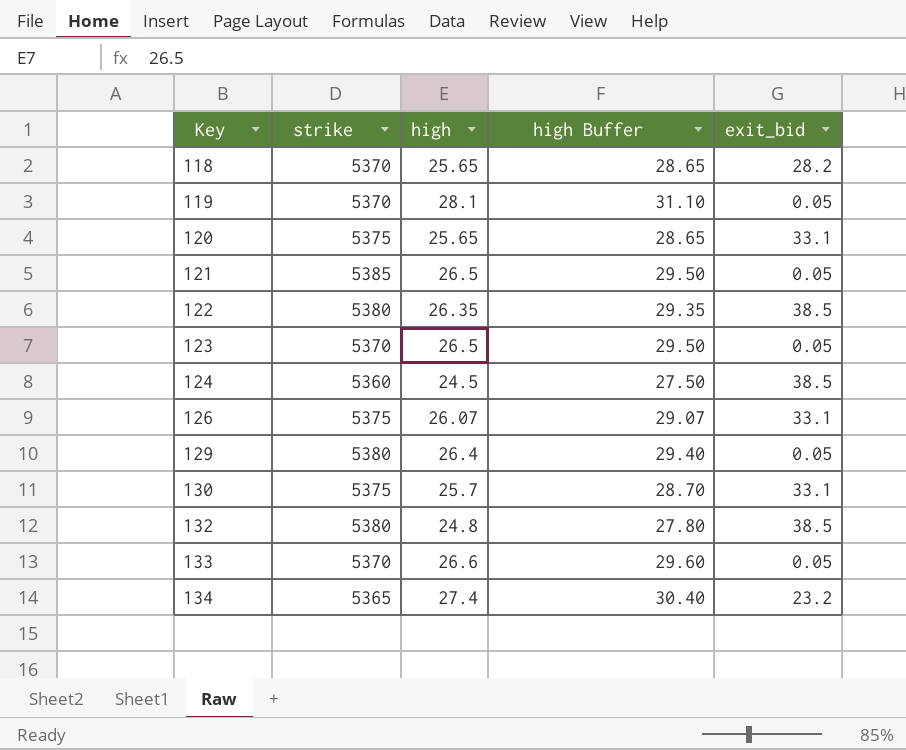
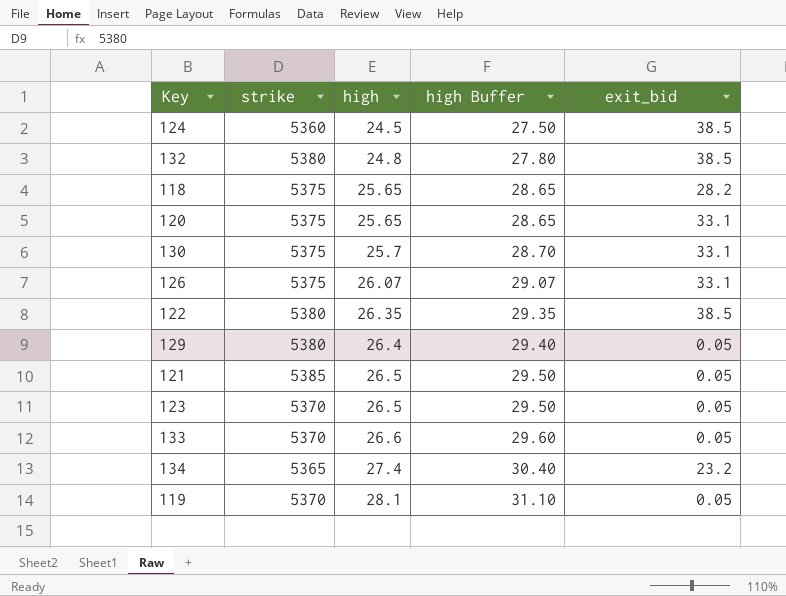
row order: Key ascending -> high ascending
118 | strike: 5370 -> 5375

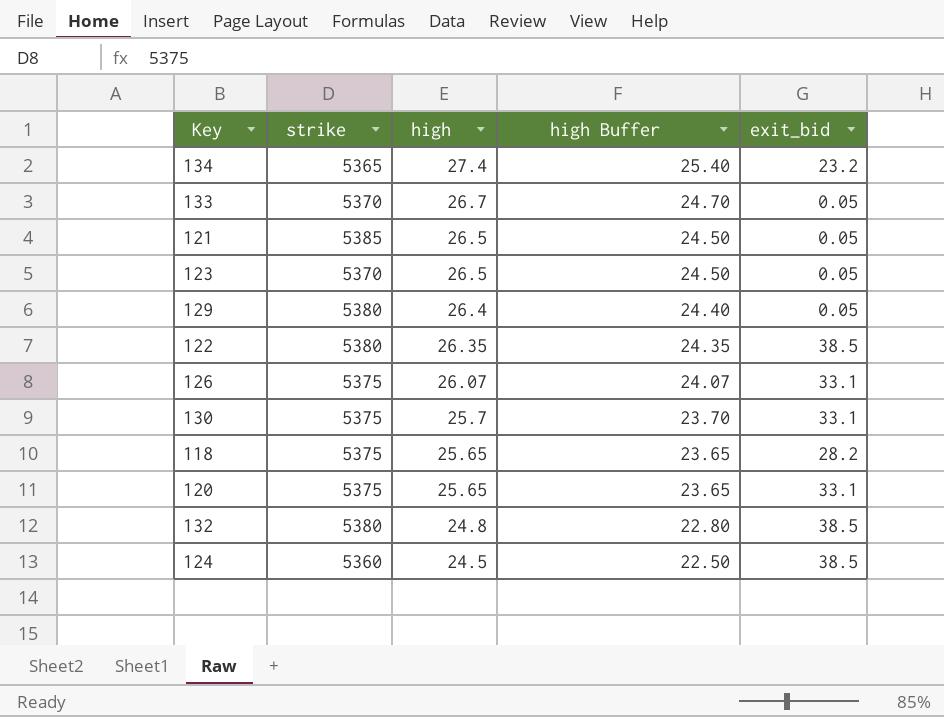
row order: high ascending -> high descending
column high Buffer | formula: [high] + 3 -> [high] - 2
row 119: 5370 | 28.1 | 31.10 | 0.05 -> none
133 | high: 26.6 -> 26.7

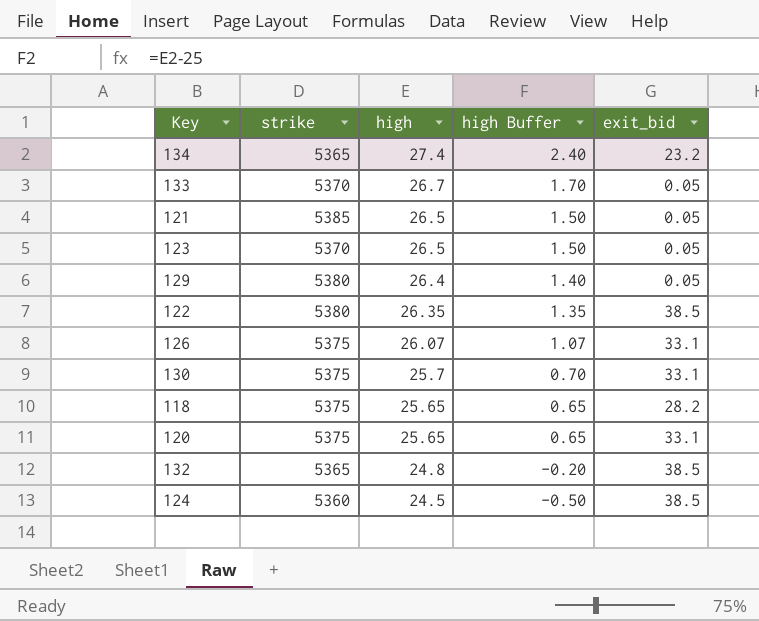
column high Buffer | formula: [high] - 2 -> [high] - 25
132 | strike: 5380 -> 5365

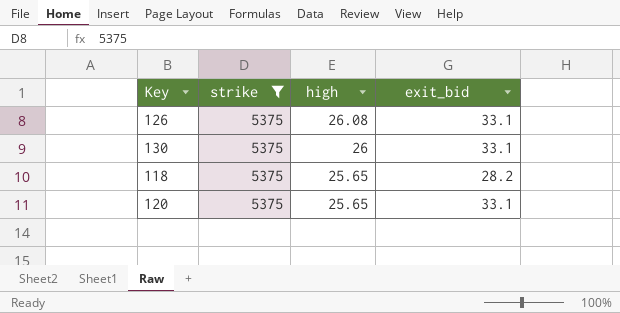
filter: none -> strike = 5375
column high Buffer | formula: [high] - 25 -> none
126 | high: 26.07 -> 26.08
130 | high: 25.7 -> 26

